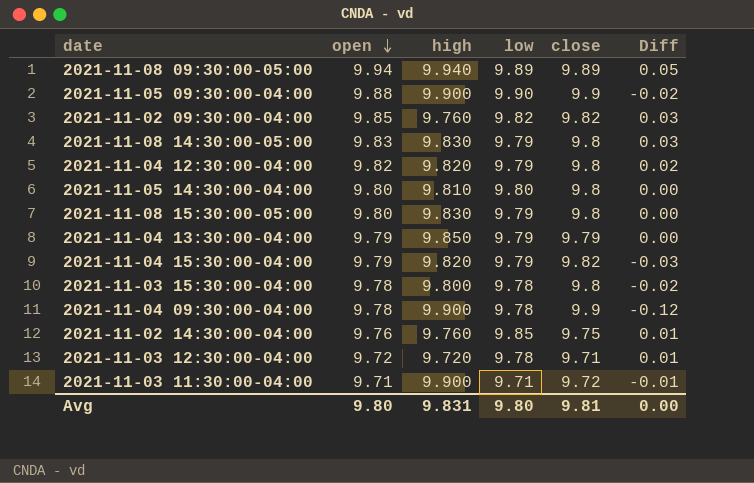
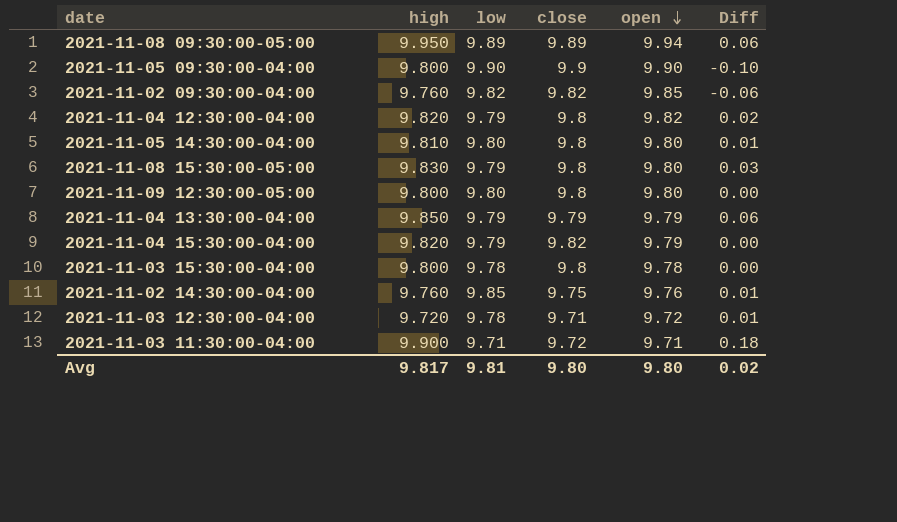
column open | position: 2 -> 5
column Diff | formula: [open] - [close] -> [high] - [close]
row 2021-11-08 14:30:00-05:00: 9.83 | 9.830 | 9.79 | 9.8 | 0.03 -> none
row 2021-11-04 09:30:00-04:00: 9.78 | 9.900 | 9.78 | 9.9 | -0.12 -> none
2021-11-08 09:30:00-05:00 | high: 9.940 -> 9.950
2021-11-05 09:30:00-04:00 | high: 9.900 -> 9.800
2021-11-05 09:30:00-04:00 | open: 9.88 -> 9.90
row 2021-11-09 12:30:00-05:00: none -> 9.800 | 9.80 | 9.8 | 9.80 | 0.00
Avg | high: 9.831 -> 9.817
Avg | low: 9.80 -> 9.81
Avg | close: 9.81 -> 9.80
Avg | Diff: 0.00 -> 0.02

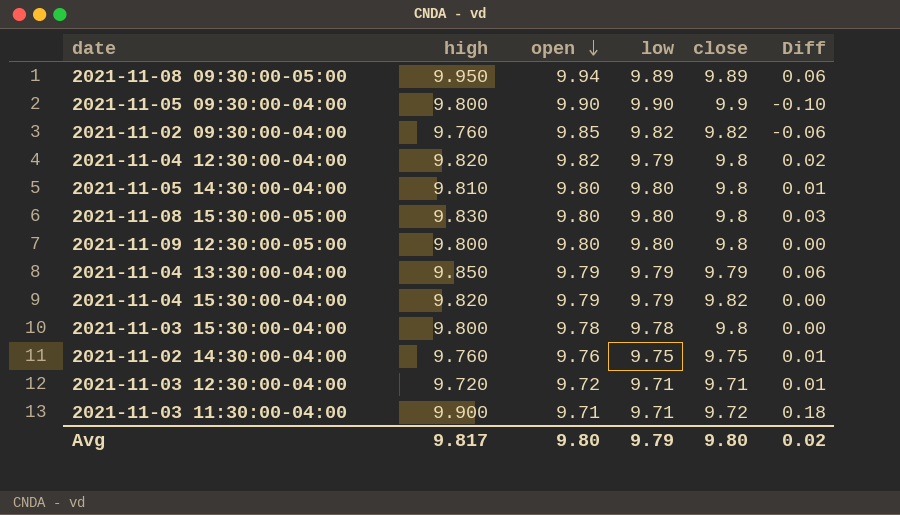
column open | position: 5 -> 3
2021-11-08 15:30:00-05:00 | low: 9.79 -> 9.80
2021-11-02 14:30:00-04:00 | low: 9.85 -> 9.75
2021-11-03 12:30:00-04:00 | low: 9.78 -> 9.71
Avg | low: 9.81 -> 9.79

